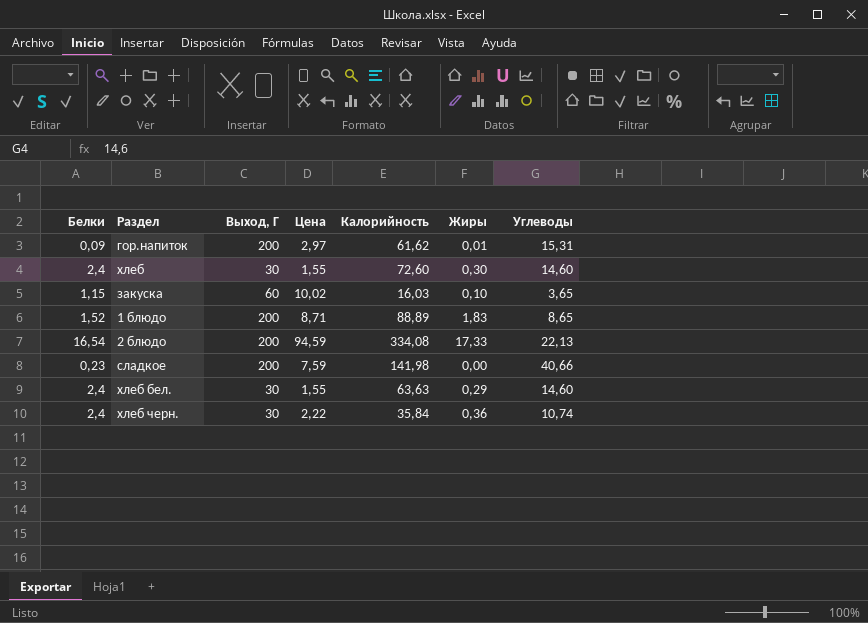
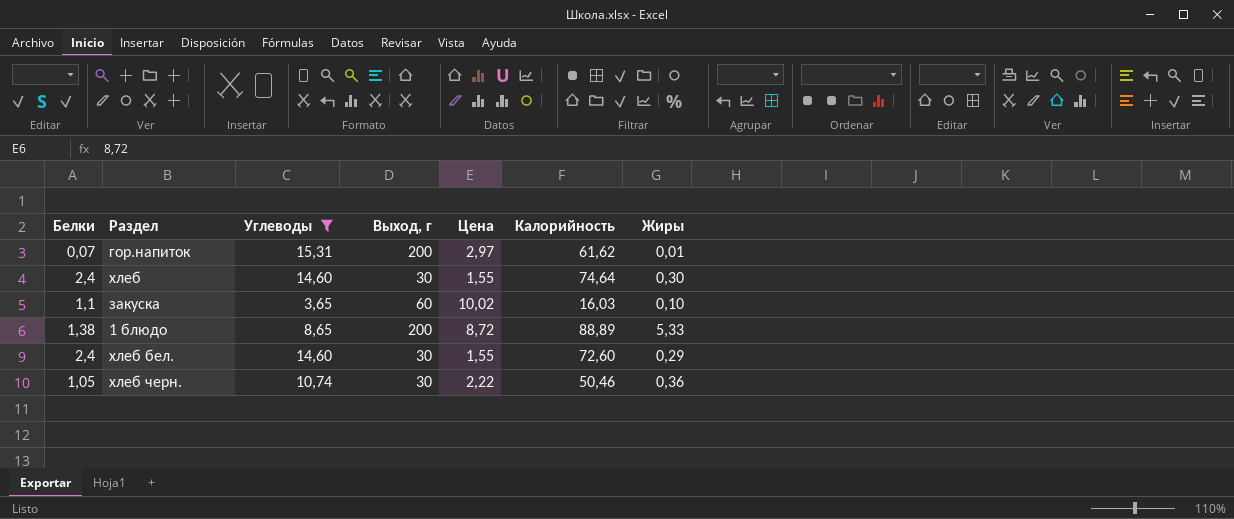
filter: none -> Углеводы <= 15,31
column Углеводы | position: 7 -> 3
column name: Выход, Г -> Выход, г
гор.напиток | Белки: 0,09 -> 0,07
хлеб | Калорийность: 72,60 -> 74,64
закуска | Белки: 1,15 -> 1,1
1 блюдо | Белки: 1,52 -> 1,38
1 блюдо | Цена: 8,71 -> 8,72
1 блюдо | Жиры: 1,83 -> 5,33
хлеб бел. | Калорийность: 63,63 -> 72,60
хлеб черн. | Белки: 2,4 -> 1,05
хлеб черн. | Калорийность: 35,84 -> 50,46

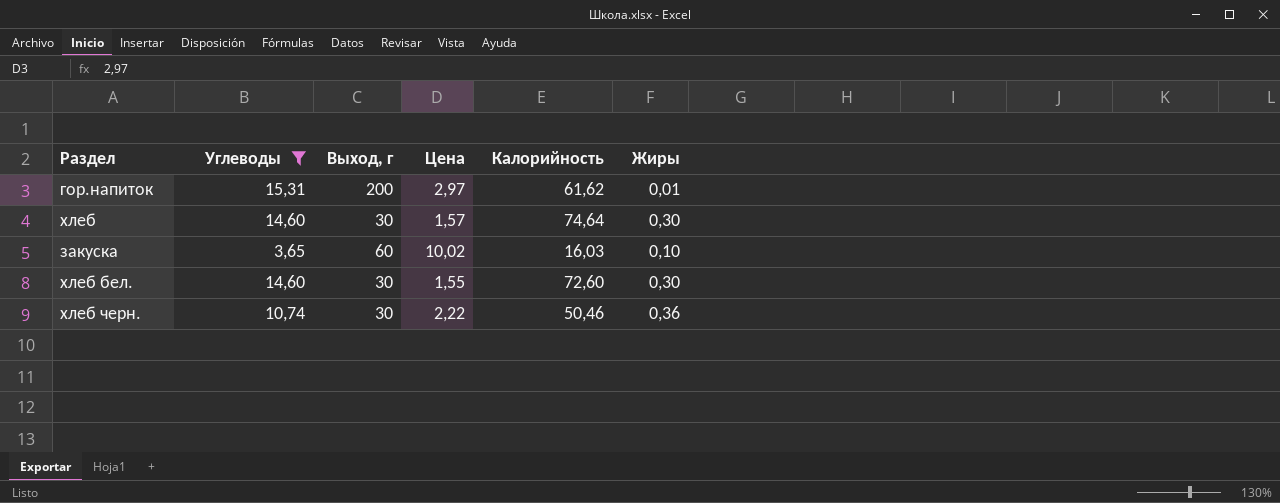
column Белки | position: 1 -> none
row 1 блюдо: 1,38 | 8,65 | 200 | 8,72 | 88,89 | 5,33 -> none
хлеб | Цена: 1,55 -> 1,57
хлеб бел. | Жиры: 0,29 -> 0,30

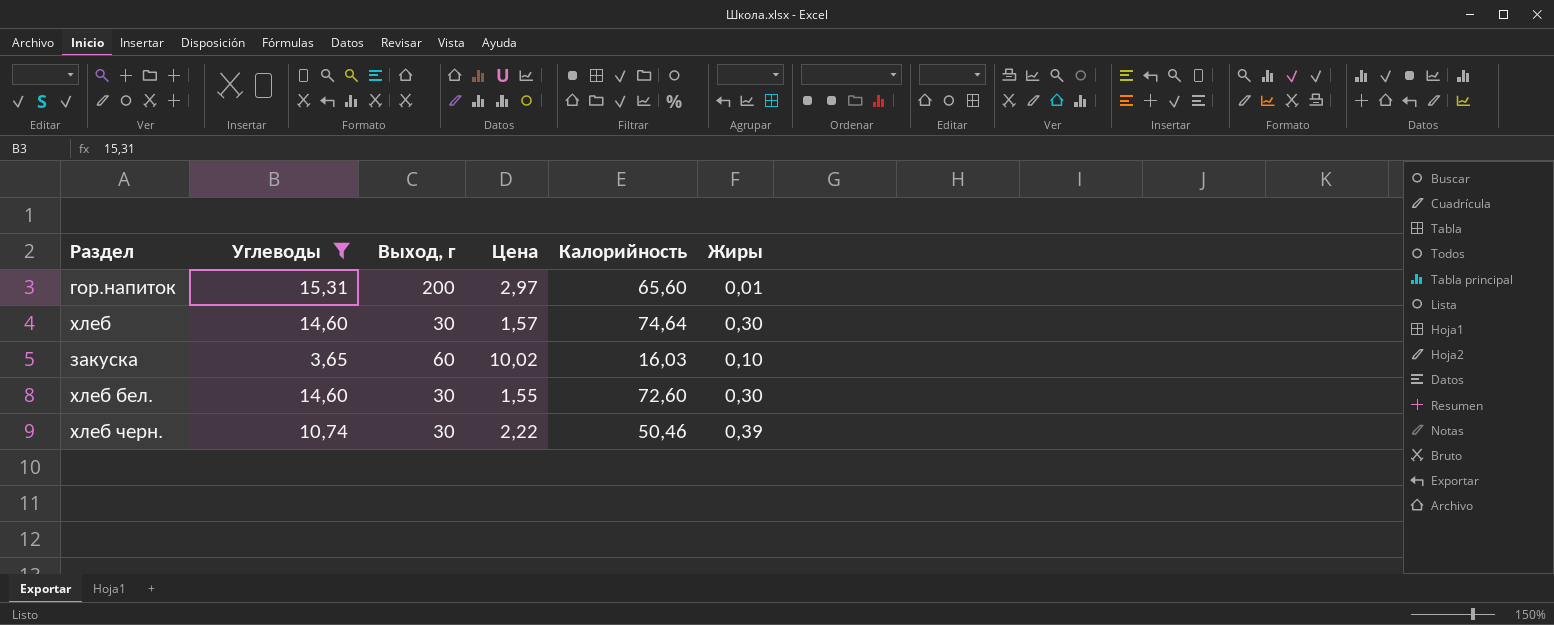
гор.напиток | Калорийность: 61,62 -> 65,60
хлеб черн. | Жиры: 0,36 -> 0,39

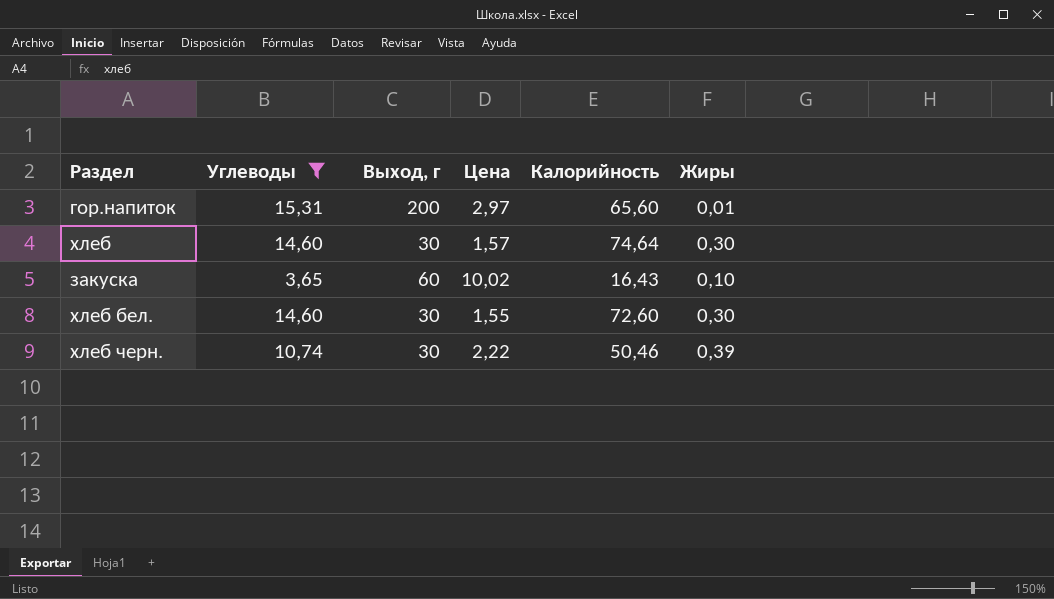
закуска | Калорийность: 16,03 -> 16,43

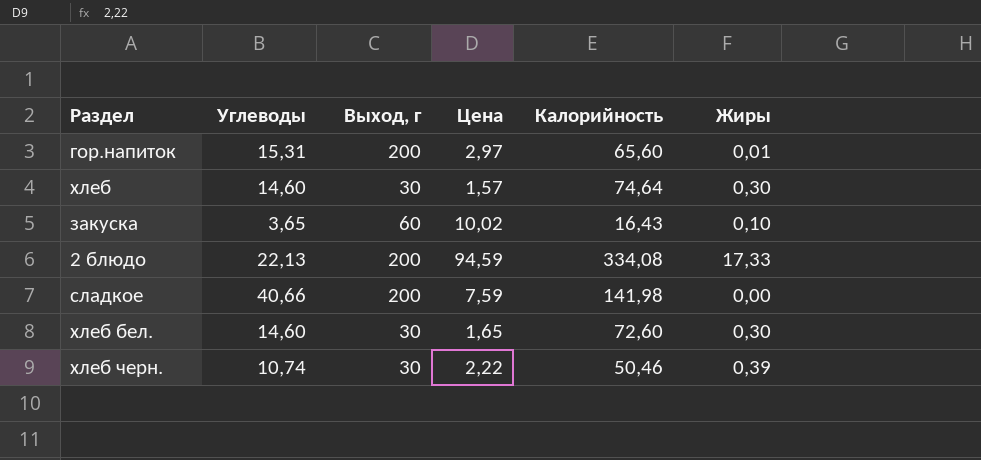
filter: Углеводы <= 15,31 -> none
хлеб бел. | Цена: 1,55 -> 1,65

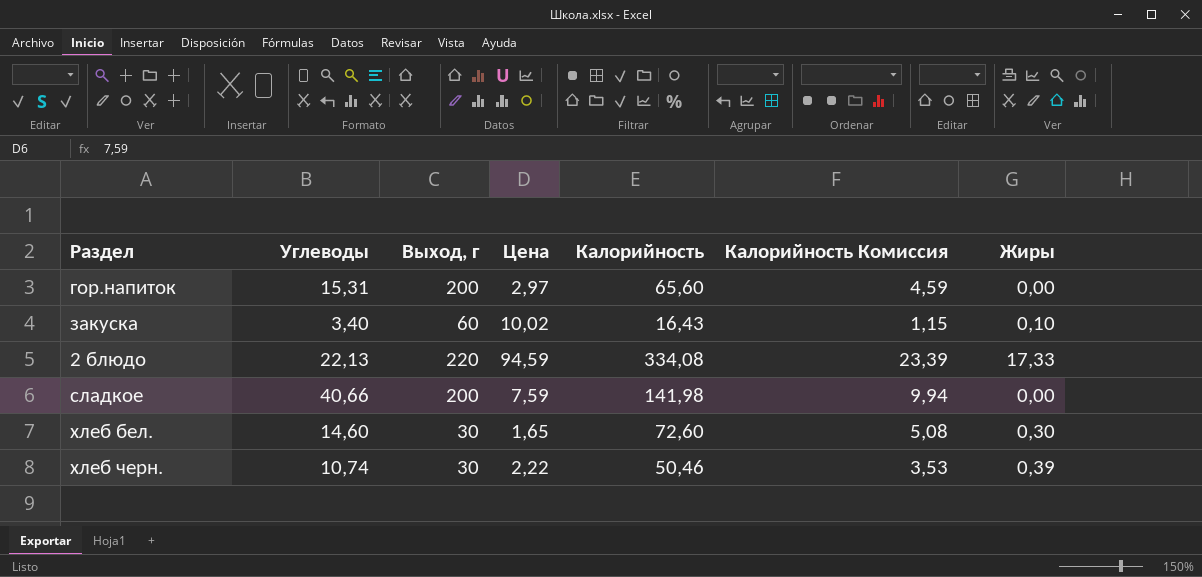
column Калорийность Комиссия | formula: none -> [Калорийность] * 0,07
row хлеб: 14,60 | 30 | 1,57 | 74,64 | 0,30 -> none
гор.напиток | Жиры: 0,01 -> 0,00
закуска | Углеводы: 3,65 -> 3,40
2 блюдо | Выход, г: 200 -> 220

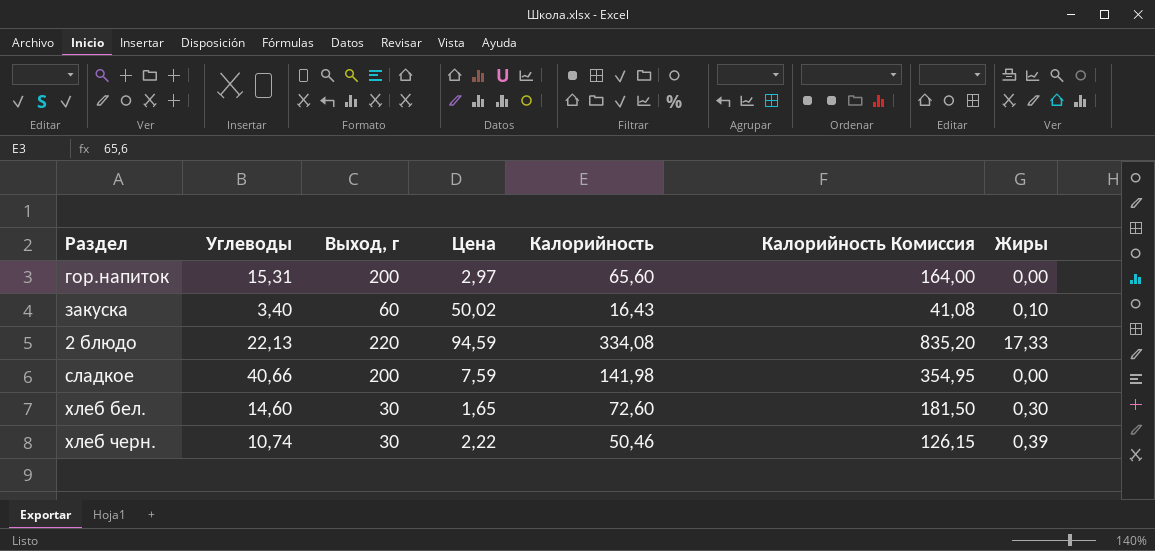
column Калорийность Комиссия | formula: [Калорийность] * 0,07 -> [Калорийность] * 2,5
закуска | Цена: 10,02 -> 50,02

